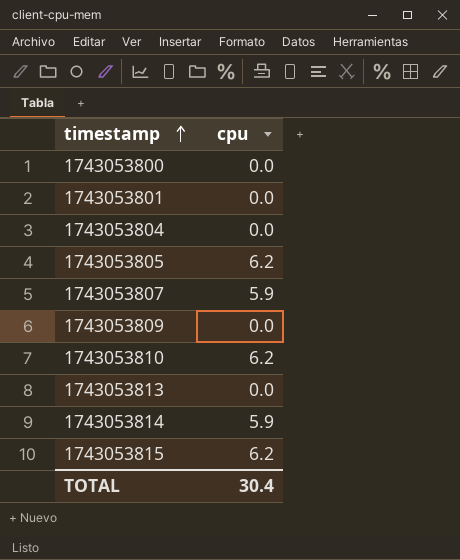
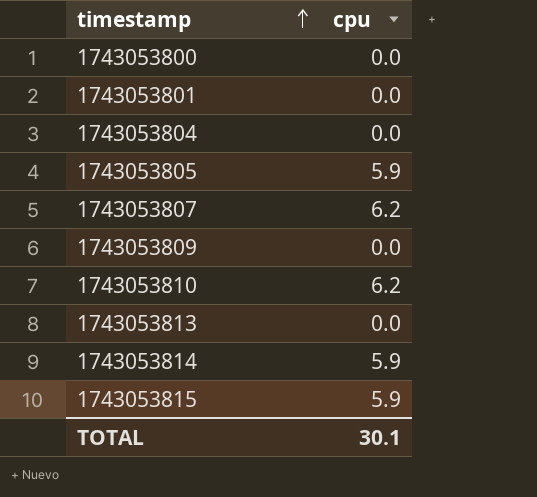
1743053805 | cpu: 6.2 -> 5.9
1743053807 | cpu: 5.9 -> 6.2
1743053815 | cpu: 6.2 -> 5.9
TOTAL | cpu: 30.4 -> 30.1

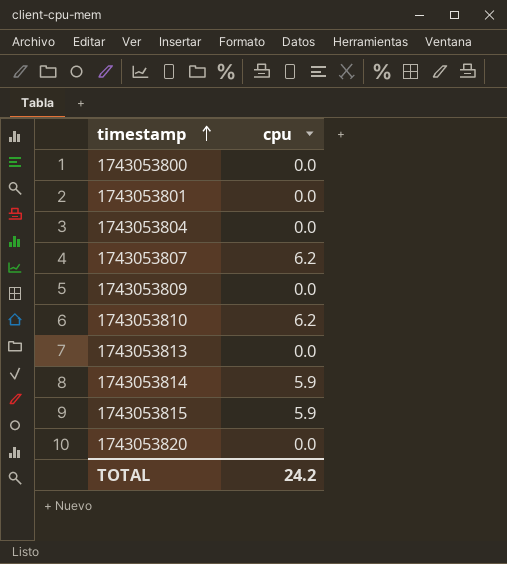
row 1743053805: 5.9 -> none
row 1743053820: none -> 0.0
TOTAL | cpu: 30.1 -> 24.2

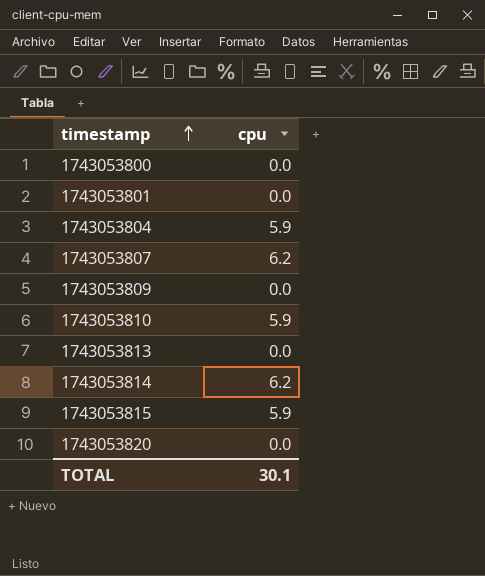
1743053804 | cpu: 0.0 -> 5.9
1743053810 | cpu: 6.2 -> 5.9
1743053814 | cpu: 5.9 -> 6.2
TOTAL | cpu: 24.2 -> 30.1

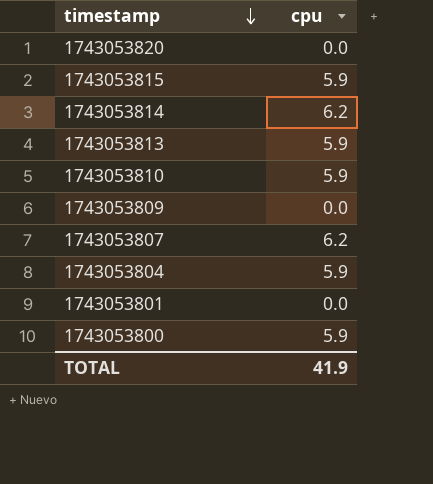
row order: timestamp ascending -> timestamp descending
1743053813 | cpu: 0.0 -> 5.9
1743053800 | cpu: 0.0 -> 5.9
TOTAL | cpu: 30.1 -> 41.9

